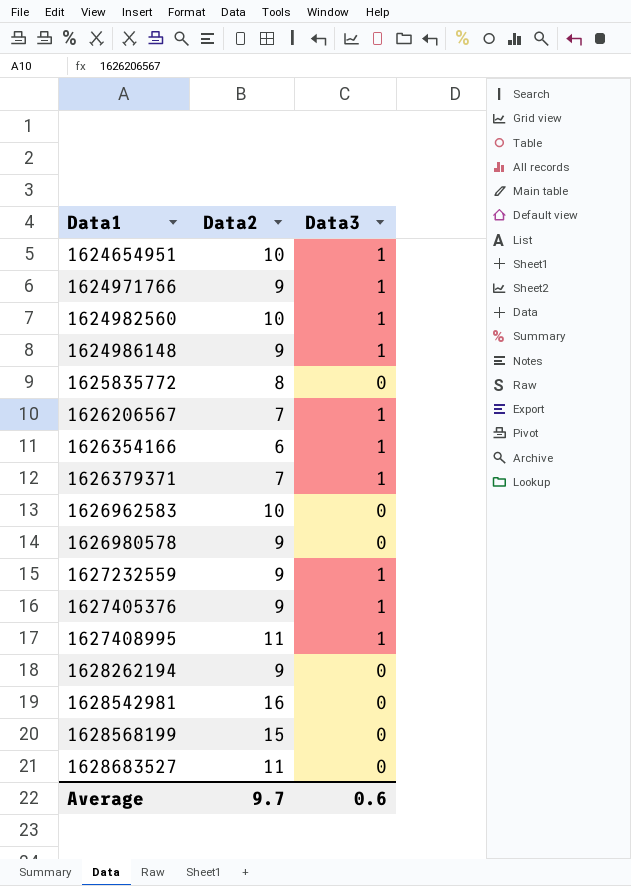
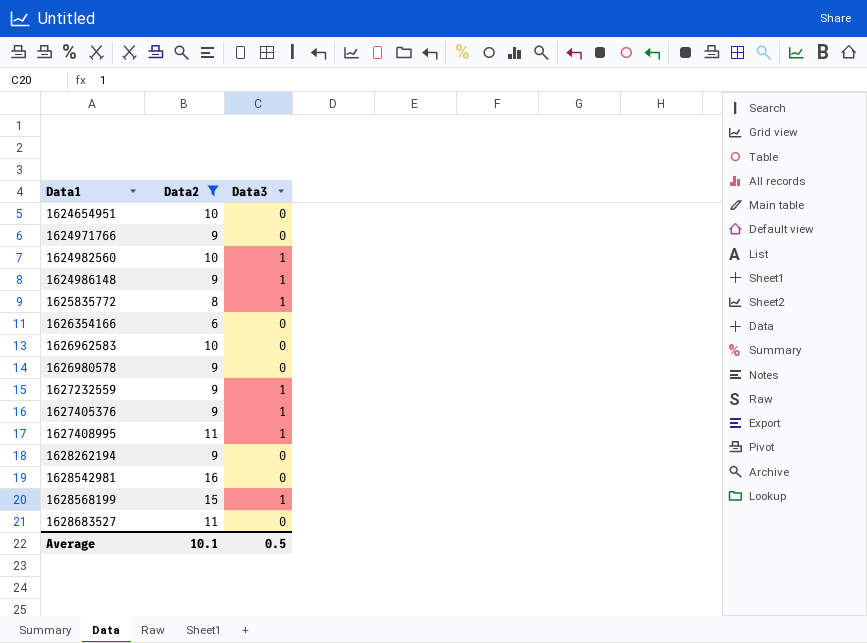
filter: none -> Data2 != 7
1624654951 | Data3: 1 -> 0
1624971766 | Data3: 1 -> 0
1625835772 | Data3: 0 -> 1
1626354166 | Data3: 1 -> 0
1628568199 | Data3: 0 -> 1
Average | Data2: 9.7 -> 10.1
Average | Data3: 0.6 -> 0.5

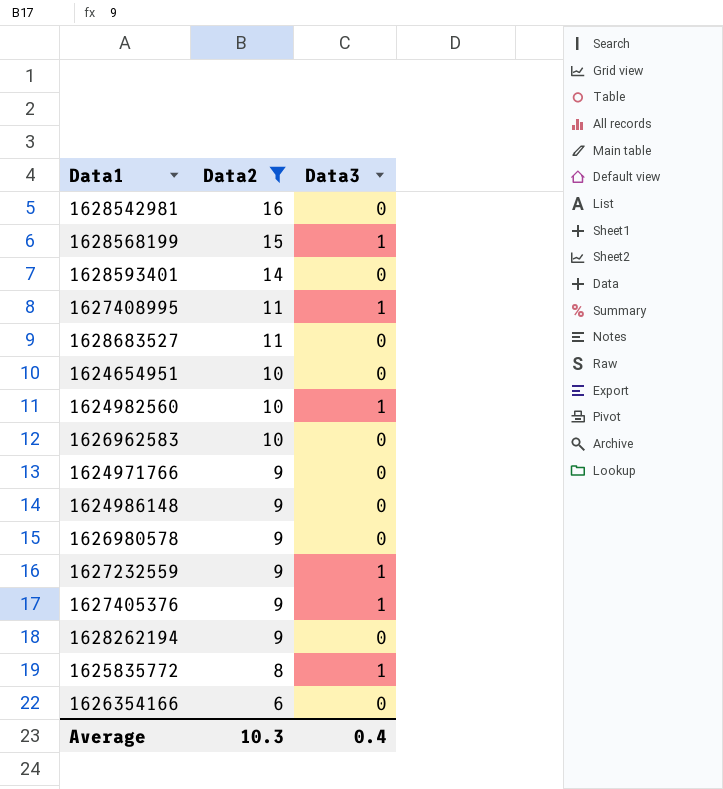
row order: Data1 ascending -> Data2 descending
row 1628593401: none -> 14 | 0
1624986148 | Data3: 1 -> 0
Average | Data2: 10.1 -> 10.3
Average | Data3: 0.5 -> 0.4

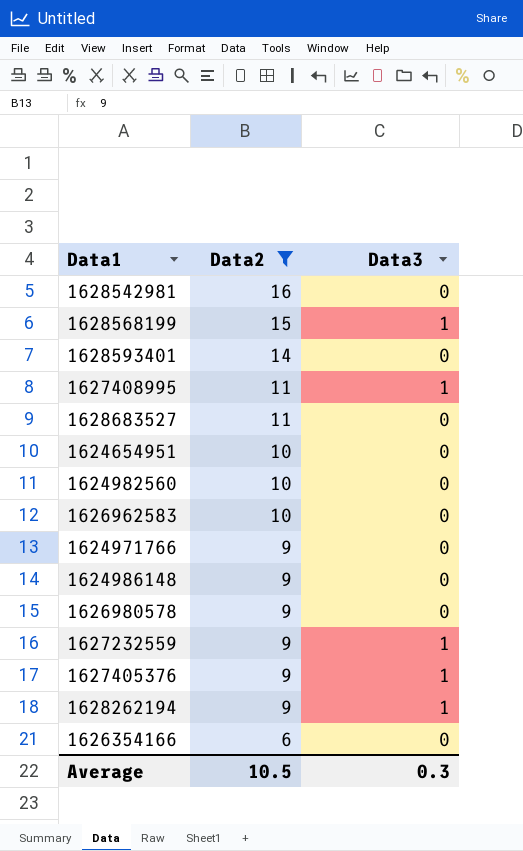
row 1625835772: 8 | 1 -> none
1624982560 | Data3: 1 -> 0
1628262194 | Data3: 0 -> 1
Average | Data2: 10.3 -> 10.5
Average | Data3: 0.4 -> 0.3

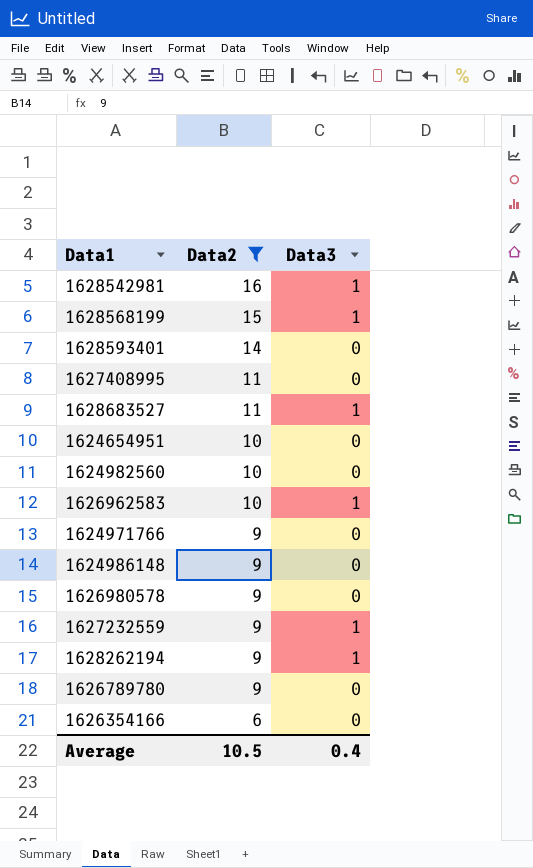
row 1627405376: 9 | 1 -> none
1628542981 | Data3: 0 -> 1
1627408995 | Data3: 1 -> 0
1628683527 | Data3: 0 -> 1
1626962583 | Data3: 0 -> 1
row 1626789780: none -> 9 | 0
Average | Data3: 0.3 -> 0.4

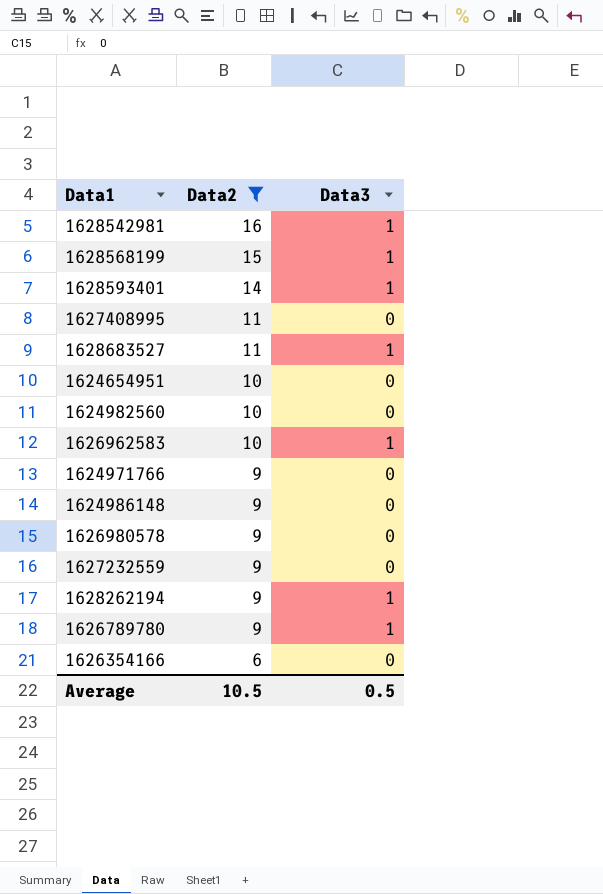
1628593401 | Data3: 0 -> 1
1627232559 | Data3: 1 -> 0
1626789780 | Data3: 0 -> 1
Average | Data3: 0.4 -> 0.5

